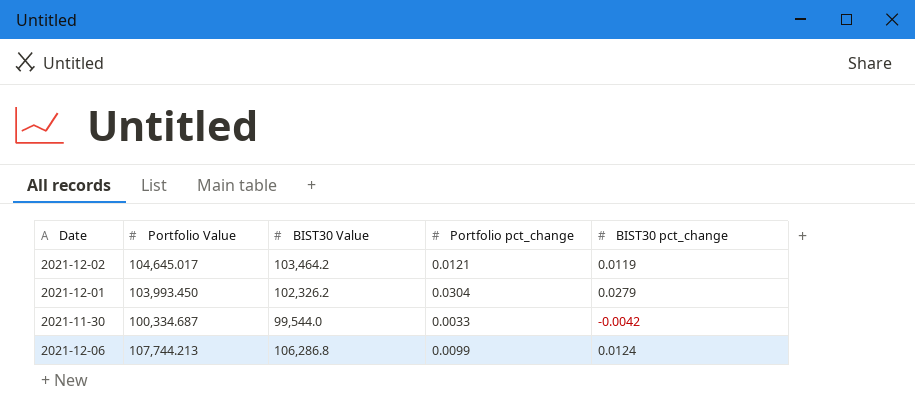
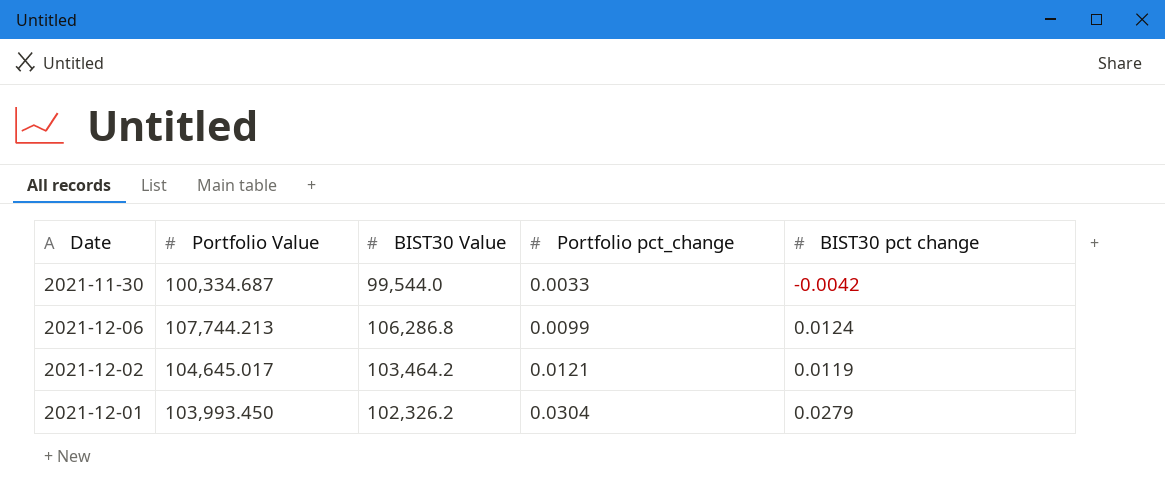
row order: none -> Portfolio pct_change ascending
column name: BIST30 pct_change -> BIST30 pct change

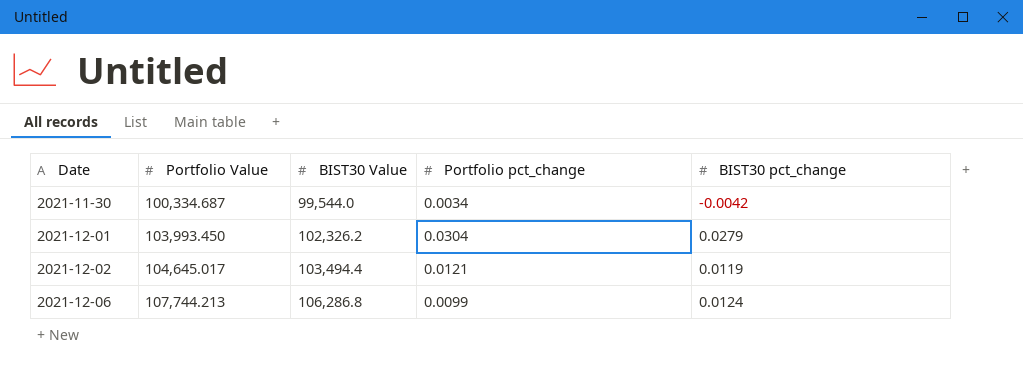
row order: Portfolio pct_change ascending -> Date ascending
column name: BIST30 pct change -> BIST30 pct_change
2021-11-30 | Portfolio pct_change: 0.0033 -> 0.0034
2021-12-02 | BIST30 Value: 103,464.2 -> 103,494.4

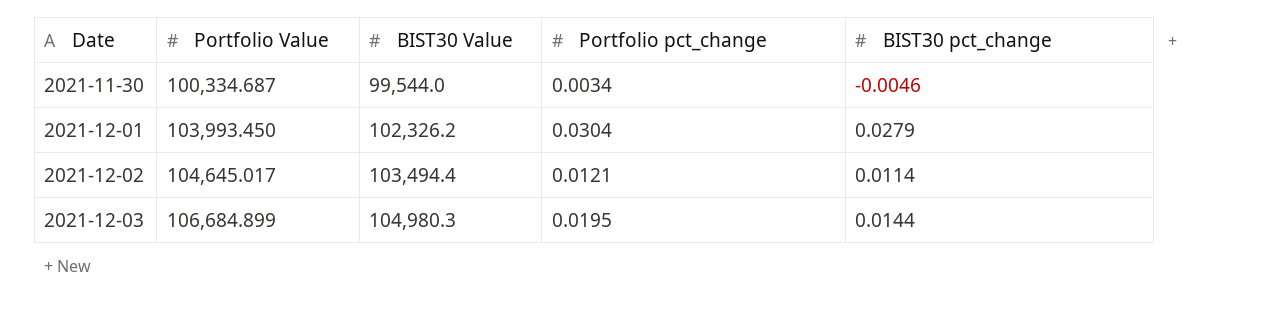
row 2021-12-06: 107,744.213 | 106,286.8 | 0.0099 | 0.0124 -> none
2021-11-30 | BIST30 pct_change: -0.0042 -> -0.0046
2021-12-02 | BIST30 pct_change: 0.0119 -> 0.0114
row 2021-12-03: none -> 106,684.899 | 104,980.3 | 0.0195 | 0.0144

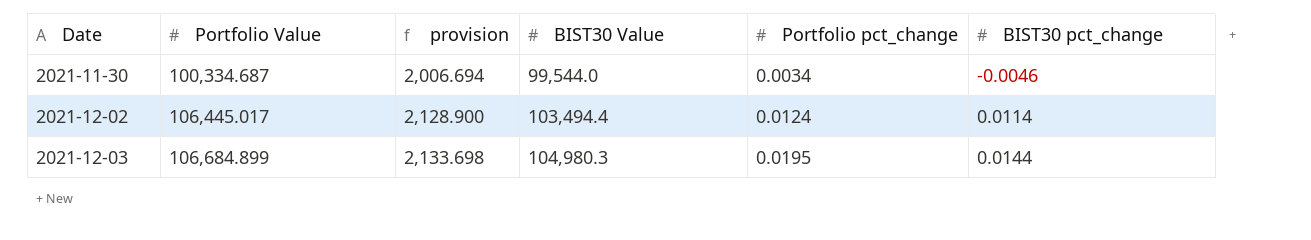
column provision | formula: none -> [Portfolio Value] * 0.02
row 2021-12-01: 103,993.450 | 102,326.2 | 0.0304 | 0.0279 -> none
2021-12-02 | Portfolio Value: 104,645.017 -> 106,445.017
2021-12-02 | Portfolio pct_change: 0.0121 -> 0.0124

